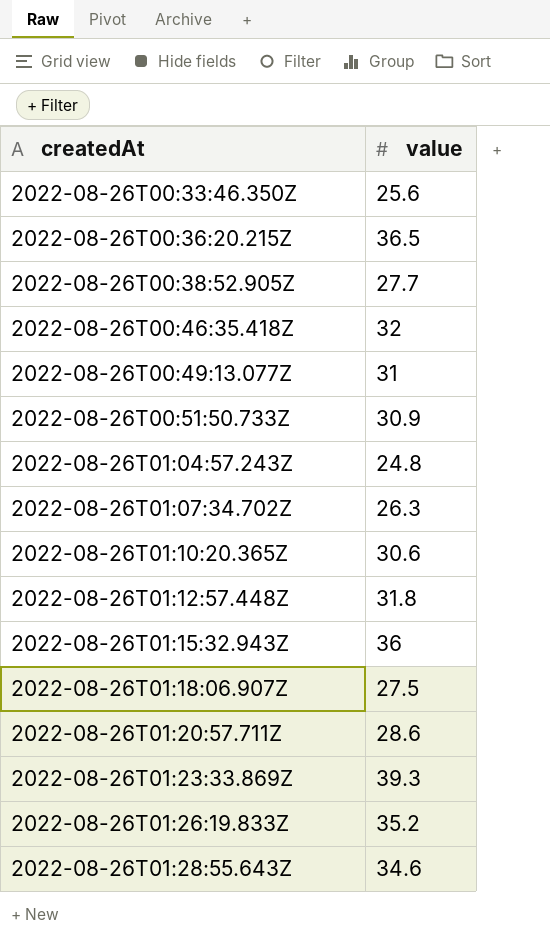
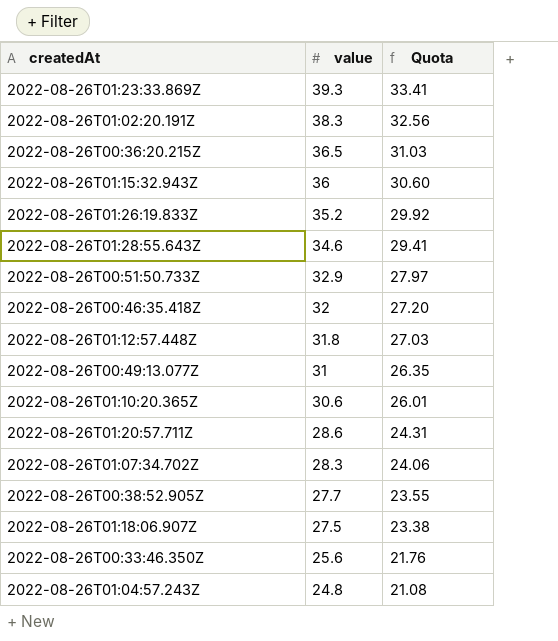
row order: createdAt ascending -> value descending
column Quota | formula: none -> [value] * 0.85
row 2022-08-26T01:02:20.191Z: none -> 38.3 | 32.56
2022-08-26T00:51:50.733Z | value: 30.9 -> 32.9
2022-08-26T01:07:34.702Z | value: 26.3 -> 28.3

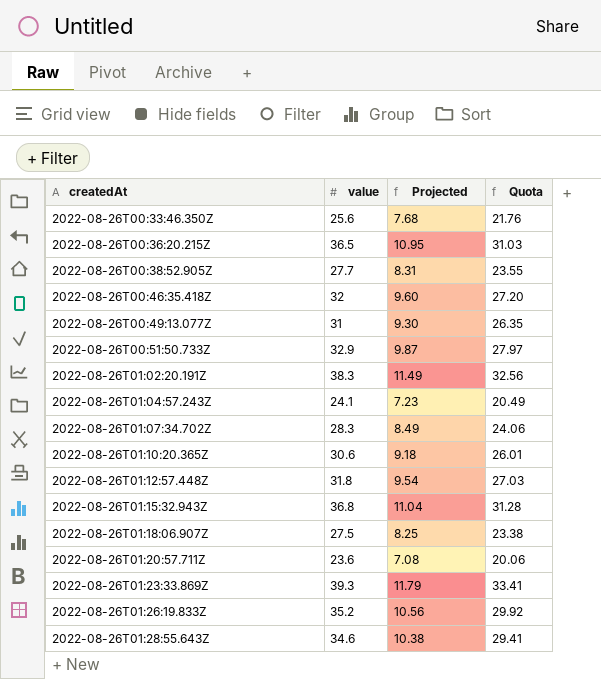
row order: value descending -> createdAt ascending
column Projected | formula: none -> [value] * 0.3
2022-08-26T01:04:57.243Z | value: 24.8 -> 24.1
2022-08-26T01:04:57.243Z | Quota: 21.08 -> 20.49
2022-08-26T01:15:32.943Z | value: 36 -> 36.8
2022-08-26T01:15:32.943Z | Quota: 30.60 -> 31.28
2022-08-26T01:20:57.711Z | value: 28.6 -> 23.6
2022-08-26T01:20:57.711Z | Quota: 24.31 -> 20.06

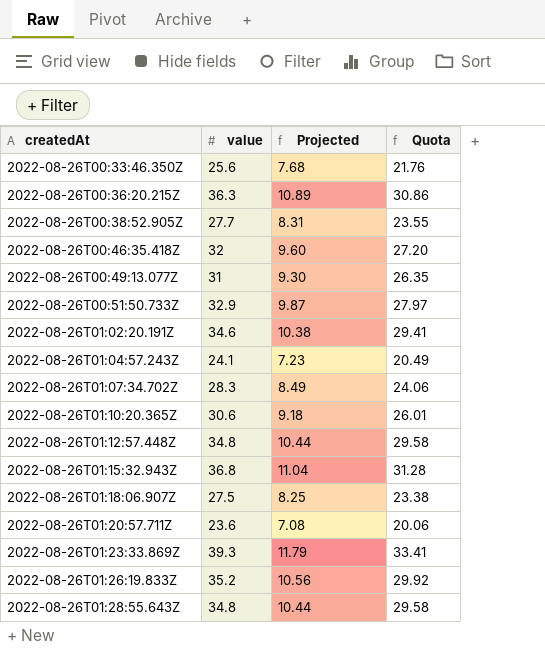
2022-08-26T00:36:20.215Z | value: 36.5 -> 36.3
2022-08-26T00:36:20.215Z | Projected: 10.95 -> 10.89
2022-08-26T00:36:20.215Z | Quota: 31.03 -> 30.86
2022-08-26T01:02:20.191Z | value: 38.3 -> 34.6
2022-08-26T01:02:20.191Z | Projected: 11.49 -> 10.38
2022-08-26T01:02:20.191Z | Quota: 32.56 -> 29.41
2022-08-26T01:12:57.448Z | value: 31.8 -> 34.8
2022-08-26T01:12:57.448Z | Projected: 9.54 -> 10.44
2022-08-26T01:12:57.448Z | Quota: 27.03 -> 29.58
2022-08-26T01:28:55.643Z | value: 34.6 -> 34.8
2022-08-26T01:28:55.643Z | Projected: 10.38 -> 10.44
2022-08-26T01:28:55.643Z | Quota: 29.41 -> 29.58

